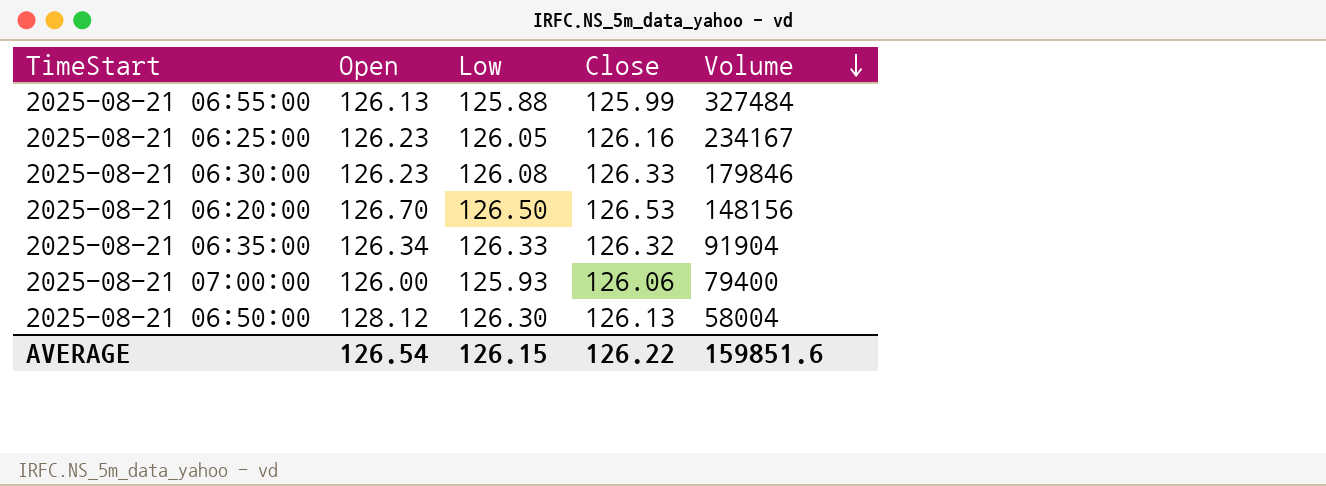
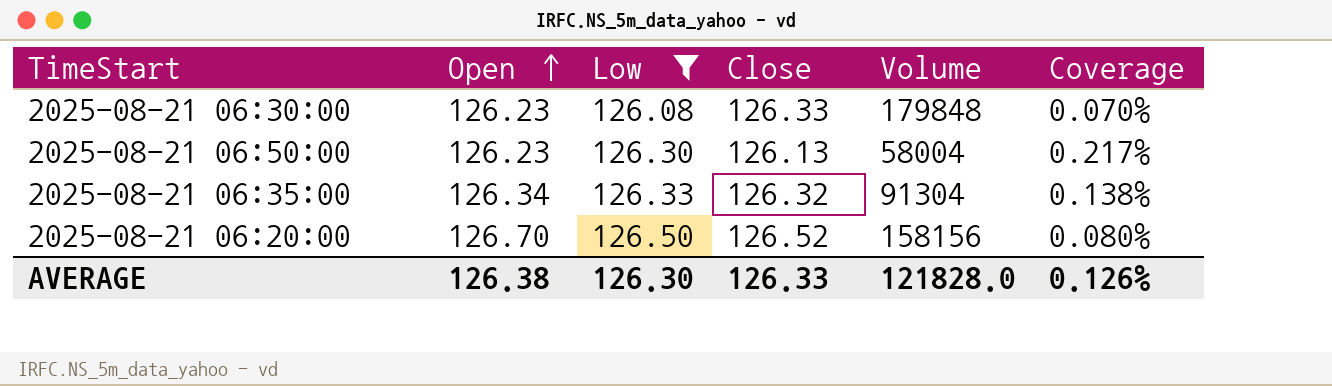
filter: none -> Low >= 126.08
row order: Volume descending -> Open ascending
column Coverage | formula: none -> [Close] / [Volume]
2025-08-21 06:30:00 | Volume: 179846 -> 179848
2025-08-21 06:50:00 | Open: 128.12 -> 126.23
2025-08-21 06:35:00 | Volume: 91904 -> 91304
2025-08-21 06:20:00 | Close: 126.53 -> 126.52
2025-08-21 06:20:00 | Volume: 148156 -> 158156
AVERAGE | Open: 126.54 -> 126.38
AVERAGE | Low: 126.15 -> 126.30
AVERAGE | Close: 126.22 -> 126.33
AVERAGE | Volume: 159851.6 -> 121828.0

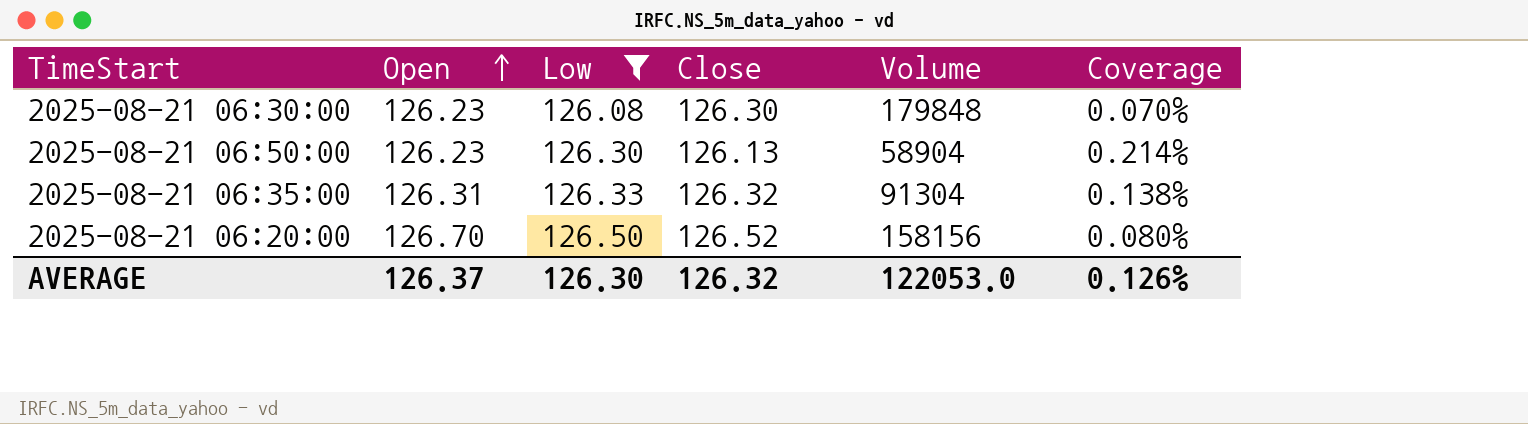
2025-08-21 06:30:00 | Close: 126.33 -> 126.30
2025-08-21 06:50:00 | Volume: 58004 -> 58904
2025-08-21 06:50:00 | Coverage: 0.217% -> 0.214%
2025-08-21 06:35:00 | Open: 126.34 -> 126.31
AVERAGE | Open: 126.38 -> 126.37
AVERAGE | Close: 126.33 -> 126.32
AVERAGE | Volume: 121828.0 -> 122053.0

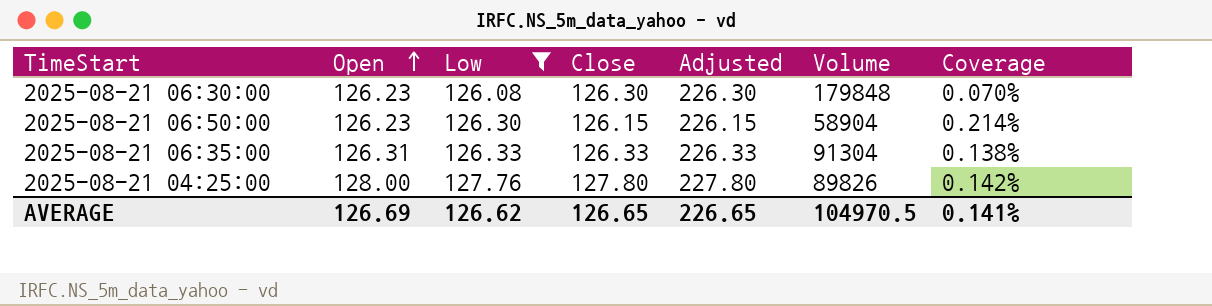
column Adjusted | formula: none -> [Close] + 100
row 2025-08-21 06:20:00: 126.70 | 126.50 | 126.52 | 158156 | 0.080% -> none
2025-08-21 06:50:00 | Close: 126.13 -> 126.15
2025-08-21 06:35:00 | Close: 126.32 -> 126.33
row 2025-08-21 04:25:00: none -> 128.00 | 127.76 | 127.80 | 227.80 | 89826 | 0.142%
AVERAGE | Open: 126.37 -> 126.69
AVERAGE | Low: 126.30 -> 126.62
AVERAGE | Close: 126.32 -> 126.65
AVERAGE | Volume: 122053.0 -> 104970.5
AVERAGE | Coverage: 0.126% -> 0.141%

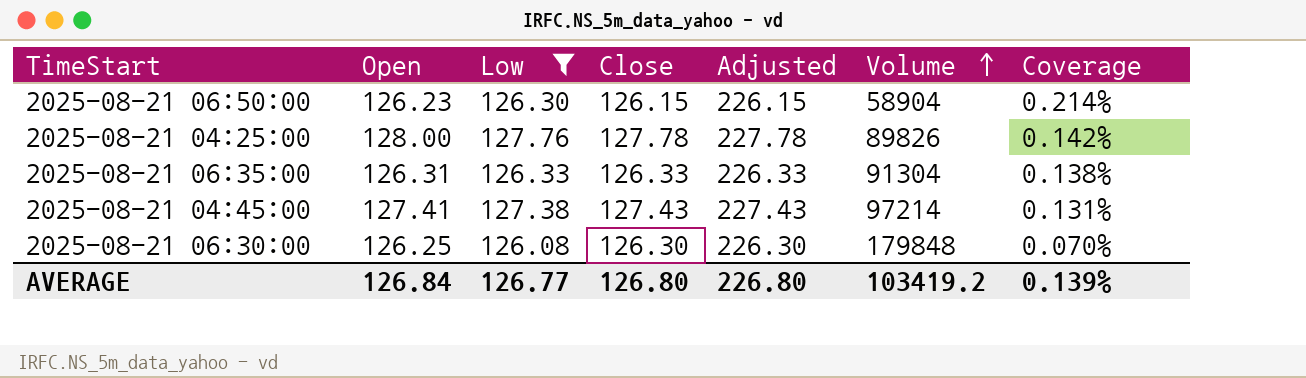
row order: Open ascending -> Volume ascending
2025-08-21 04:25:00 | Close: 127.80 -> 127.78
2025-08-21 04:25:00 | Adjusted: 227.80 -> 227.78
row 2025-08-21 04:45:00: none -> 127.41 | 127.38 | 127.43 | 227.43 | 97214 | 0.131%
2025-08-21 06:30:00 | Open: 126.23 -> 126.25
AVERAGE | Open: 126.69 -> 126.84
AVERAGE | Low: 126.62 -> 126.77
AVERAGE | Close: 126.65 -> 126.80
AVERAGE | Adjusted: 226.65 -> 226.80
AVERAGE | Volume: 104970.5 -> 103419.2
AVERAGE | Coverage: 0.141% -> 0.139%

